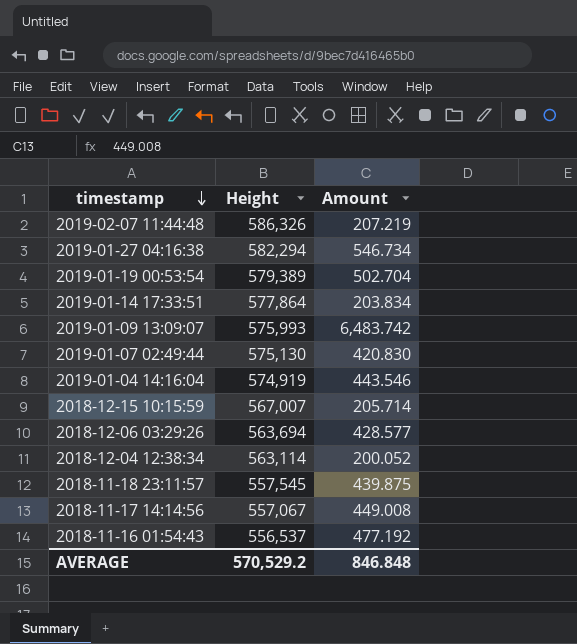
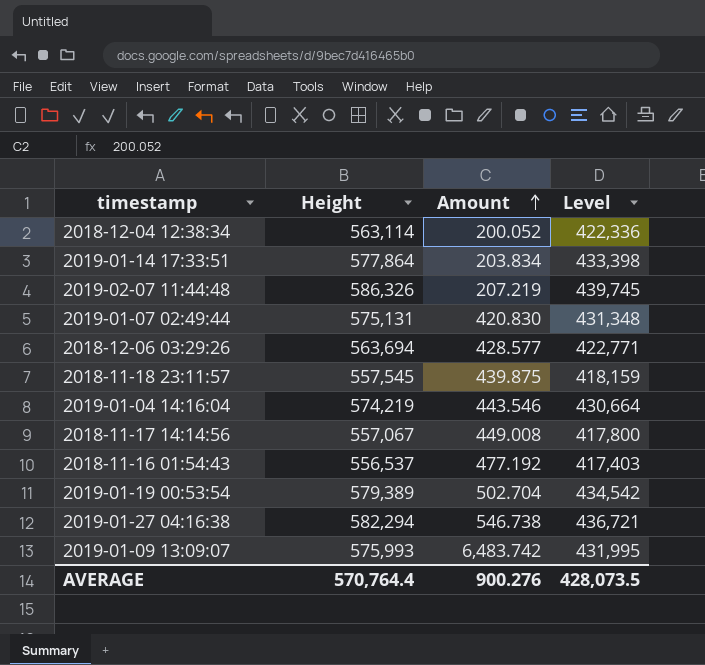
row order: timestamp descending -> Amount ascending
column Level | formula: none -> [Height] * 0.75
row 2018-12-15 10:15:59: 567,007 | 205.714 -> none
2019-01-07 02:49:44 | Height: 575,130 -> 575,131
2019-01-04 14:16:04 | Height: 574,919 -> 574,219
2019-01-27 04:16:38 | Amount: 546.734 -> 546.738
AVERAGE | Height: 570,529.2 -> 570,764.4
AVERAGE | Amount: 846.848 -> 900.276

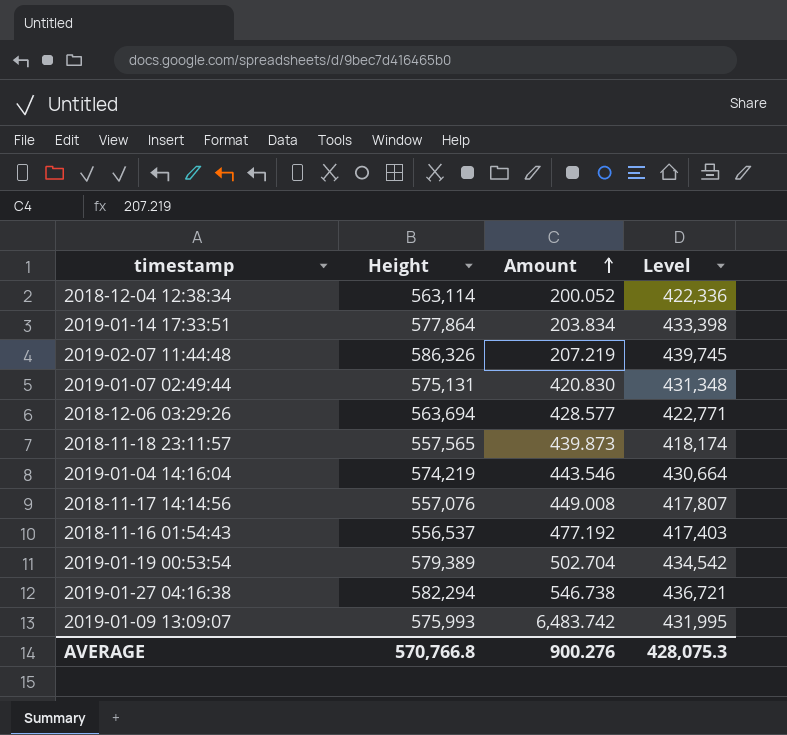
2018-11-18 23:11:57 | Height: 557,545 -> 557,565
2018-11-18 23:11:57 | Amount: 439.875 -> 439.873
2018-11-18 23:11:57 | Level: 418,159 -> 418,174
2018-11-17 14:14:56 | Height: 557,067 -> 557,076
2018-11-17 14:14:56 | Level: 417,800 -> 417,807
AVERAGE | Height: 570,764.4 -> 570,766.8
AVERAGE | Level: 428,073.5 -> 428,075.3

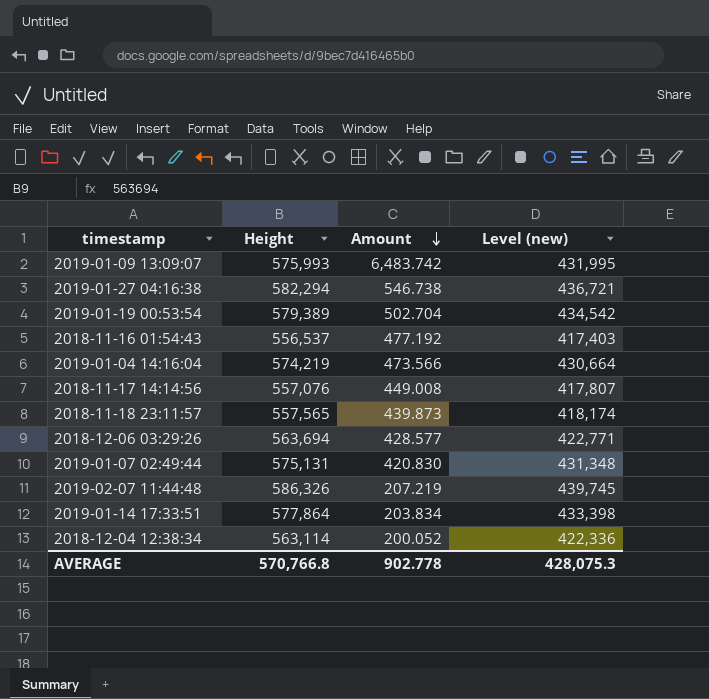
row order: Amount ascending -> Amount descending
column name: Level -> Level (new)
2019-01-04 14:16:04 | Amount: 443.546 -> 473.566
AVERAGE | Amount: 900.276 -> 902.778

